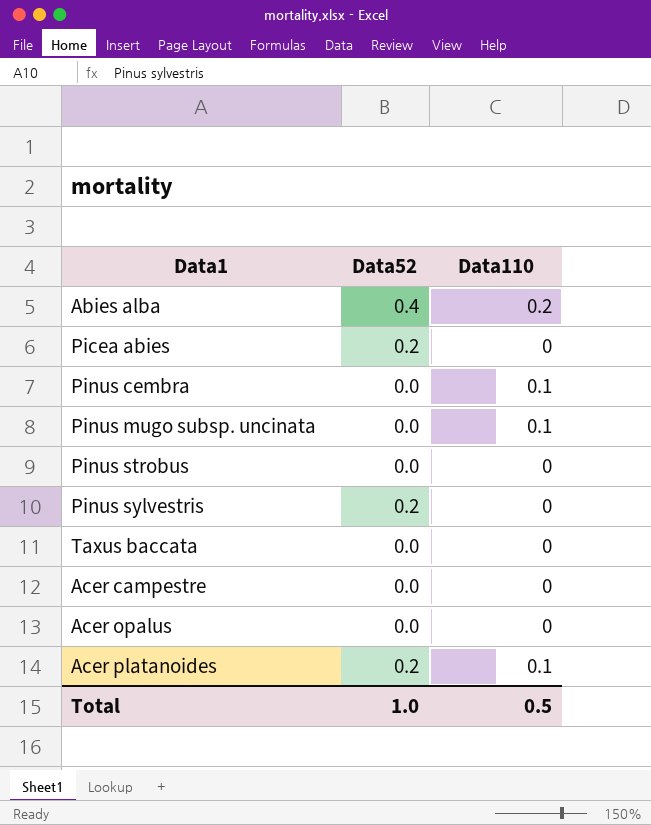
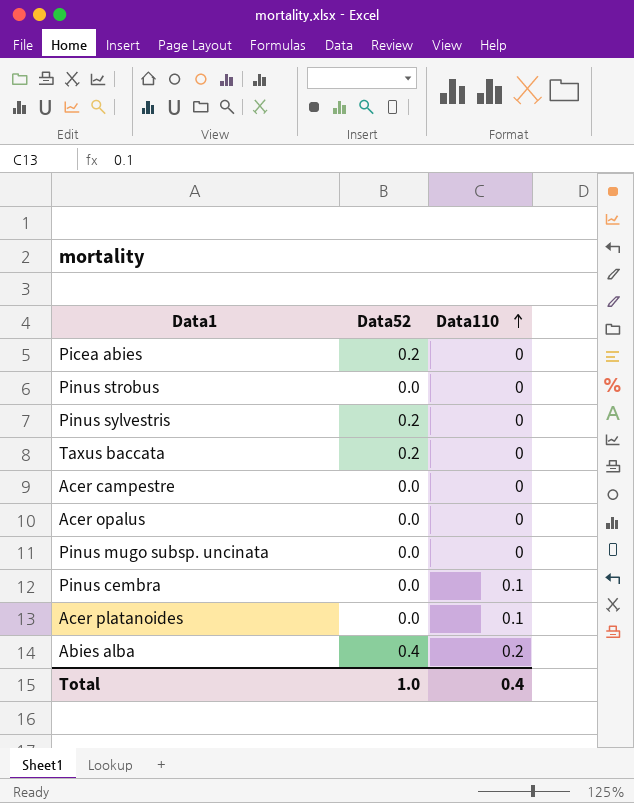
row order: none -> Data110 ascending
Taxus baccata | Data52: 0.0 -> 0.2
Pinus mugo subsp. uncinata | Data110: 0.1 -> 0
Acer platanoides | Data52: 0.2 -> 0.0
Total | Data110: 0.5 -> 0.4

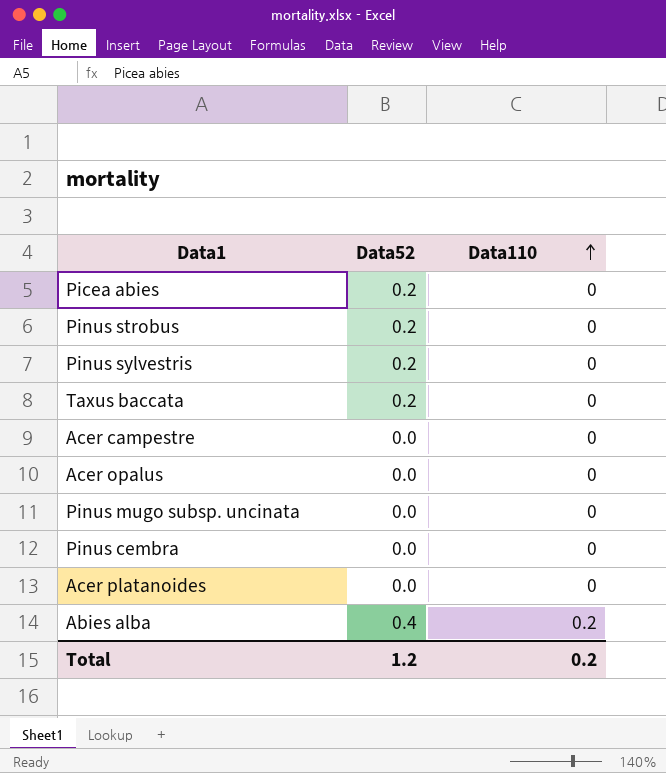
Pinus strobus | Data52: 0.0 -> 0.2
Pinus cembra | Data110: 0.1 -> 0
Acer platanoides | Data110: 0.1 -> 0
Total | Data52: 1.0 -> 1.2
Total | Data110: 0.4 -> 0.2

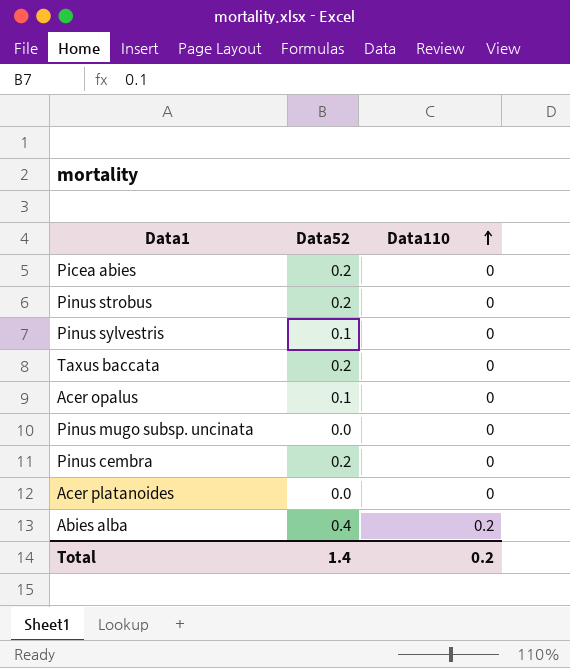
row Acer campestre: 0.0 | 0 -> none
Pinus sylvestris | Data52: 0.2 -> 0.1
Acer opalus | Data52: 0.0 -> 0.1
Pinus cembra | Data52: 0.0 -> 0.2
Total | Data52: 1.2 -> 1.4

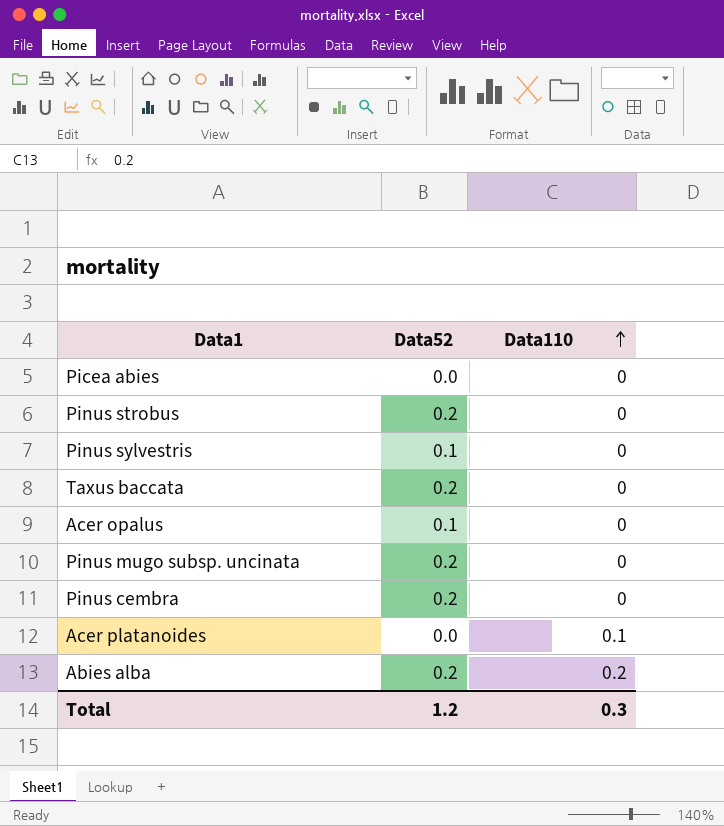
Picea abies | Data52: 0.2 -> 0.0
Pinus mugo subsp. uncinata | Data52: 0.0 -> 0.2
Acer platanoides | Data110: 0 -> 0.1
Abies alba | Data52: 0.4 -> 0.2
Total | Data52: 1.4 -> 1.2
Total | Data110: 0.2 -> 0.3

